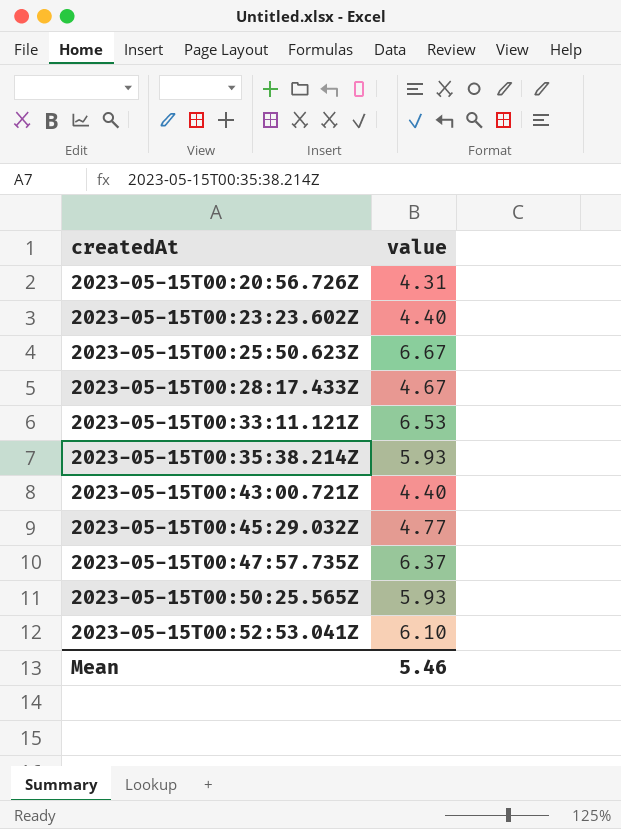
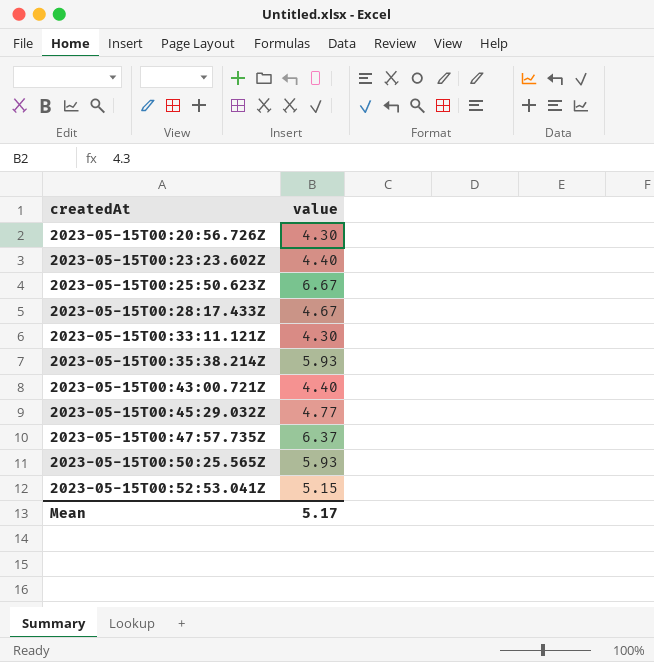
2023-05-15T00:20:56.726Z | value: 4.31 -> 4.30
2023-05-15T00:33:11.121Z | value: 6.53 -> 4.30
2023-05-15T00:52:53.041Z | value: 6.10 -> 5.15
Mean | value: 5.46 -> 5.17

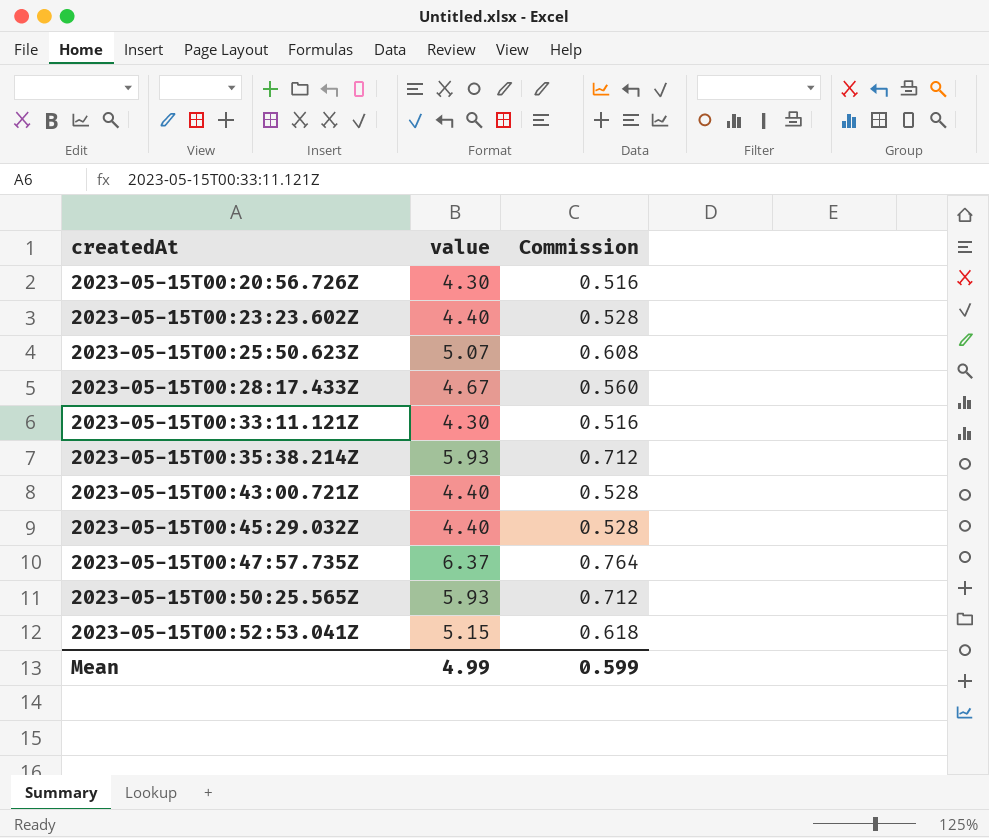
column Commission | formula: none -> [value] * 0.12
2023-05-15T00:25:50.623Z | value: 6.67 -> 5.07
2023-05-15T00:45:29.032Z | value: 4.77 -> 4.40
Mean | value: 5.17 -> 4.99

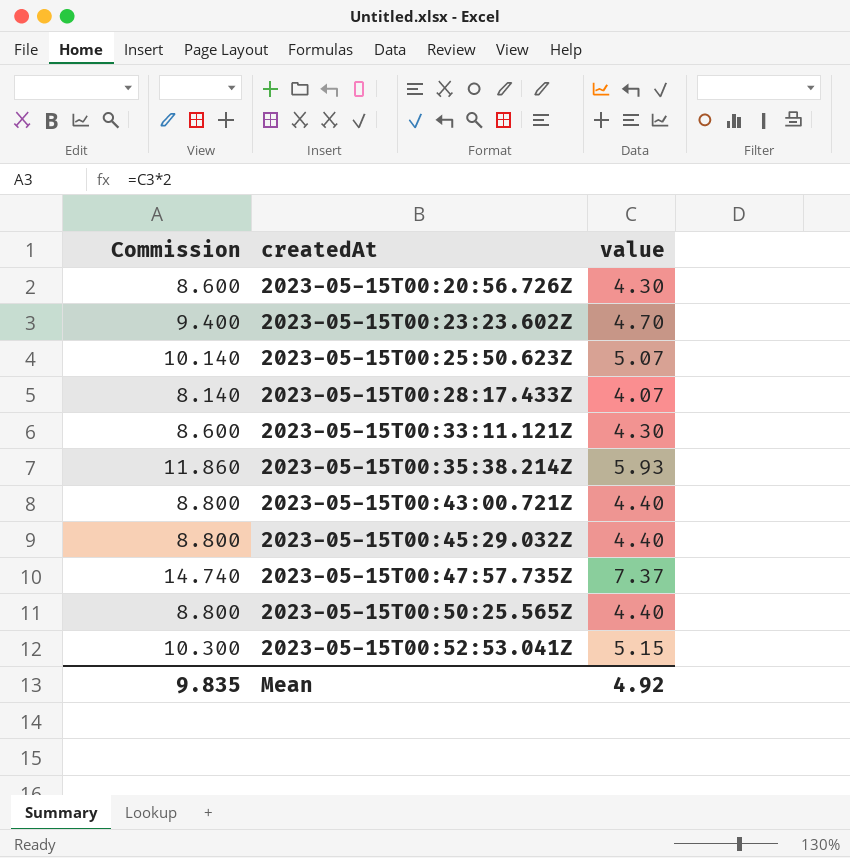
column Commission | formula: [value] * 0.12 -> [value] * 2
column Commission | position: 3 -> 1
2023-05-15T00:23:23.602Z | value: 4.40 -> 4.70
2023-05-15T00:28:17.433Z | value: 4.67 -> 4.07
2023-05-15T00:47:57.735Z | value: 6.37 -> 7.37
2023-05-15T00:50:25.565Z | value: 5.93 -> 4.40
Mean | Commission: 0.599 -> 9.835
Mean | value: 4.99 -> 4.92

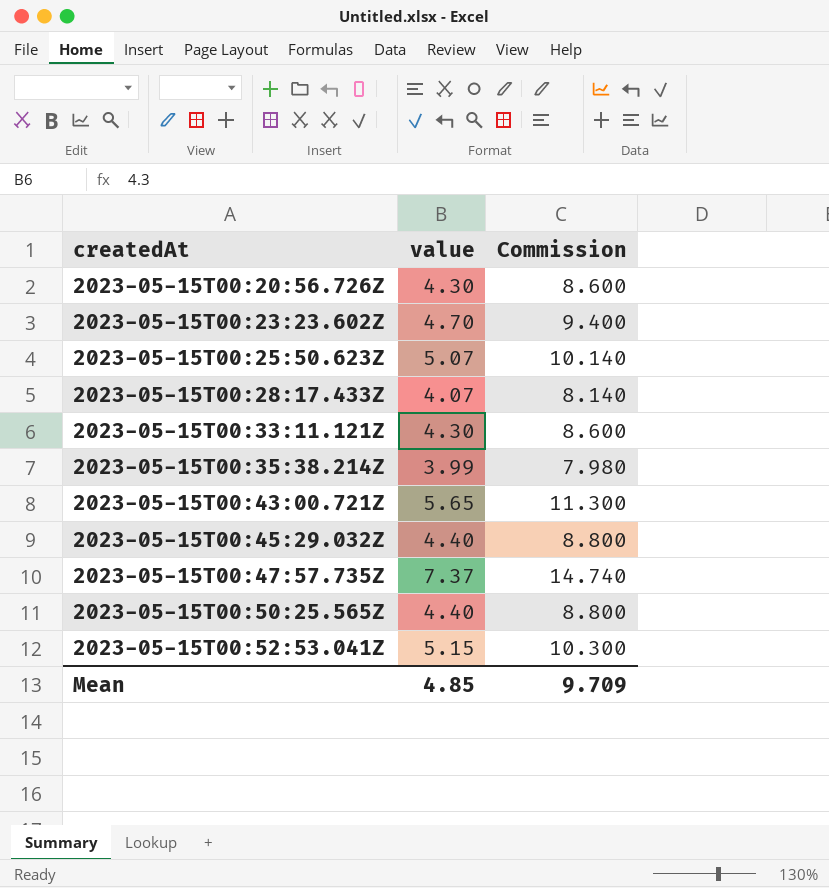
column Commission | position: 1 -> 3
2023-05-15T00:35:38.214Z | value: 5.93 -> 3.99
2023-05-15T00:35:38.214Z | Commission: 11.860 -> 7.980
2023-05-15T00:43:00.721Z | value: 4.40 -> 5.65
2023-05-15T00:43:00.721Z | Commission: 8.800 -> 11.300
Mean | value: 4.92 -> 4.85
Mean | Commission: 9.835 -> 9.709

